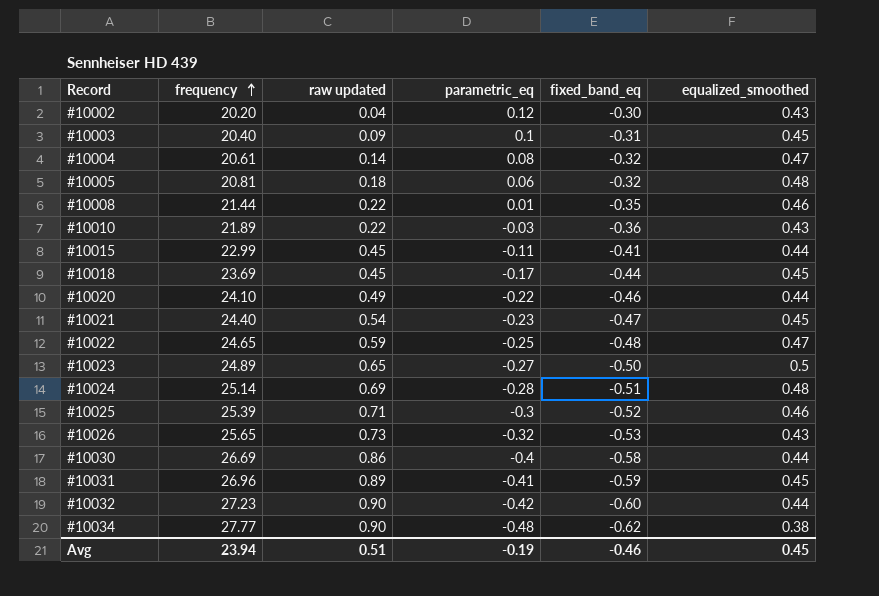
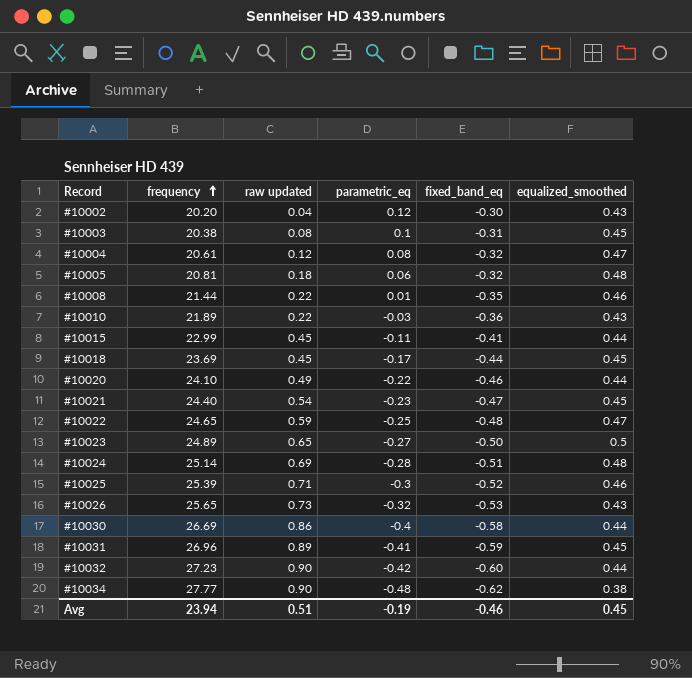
#10003 | frequency: 20.40 -> 20.38
#10003 | raw updated: 0.09 -> 0.08
#10004 | raw updated: 0.14 -> 0.12

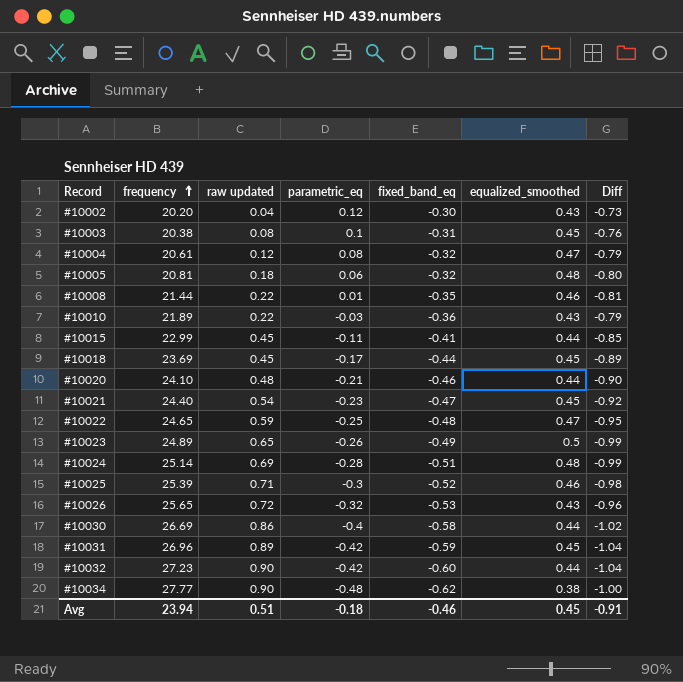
column Diff | formula: none -> [fixed_band_eq] - [equalized_smoothed]
#10020 | raw updated: 0.49 -> 0.48
#10020 | parametric_eq: -0.22 -> -0.21
#10023 | parametric_eq: -0.27 -> -0.26
#10023 | fixed_band_eq: -0.50 -> -0.49
#10026 | raw updated: 0.73 -> 0.72
#10031 | parametric_eq: -0.41 -> -0.42
Avg | parametric_eq: -0.19 -> -0.18

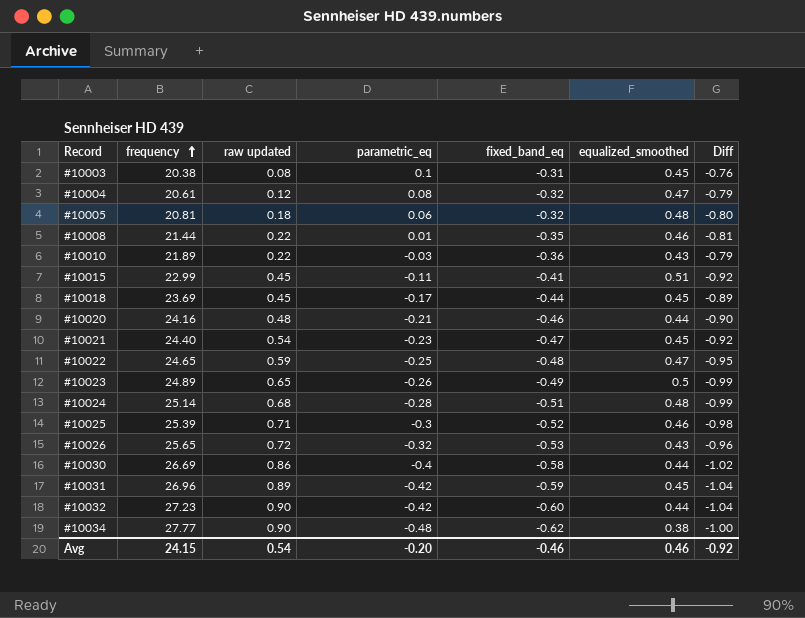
row #10002: 20.20 | 0.04 | 0.12 | -0.30 | 0.43 | -0.73 -> none
#10015 | equalized_smoothed: 0.44 -> 0.51
#10015 | Diff: -0.85 -> -0.92
#10020 | frequency: 24.10 -> 24.16
#10024 | raw updated: 0.69 -> 0.68
Avg | frequency: 23.94 -> 24.15
Avg | raw updated: 0.51 -> 0.54
Avg | parametric_eq: -0.18 -> -0.20
Avg | equalized_smoothed: 0.45 -> 0.46
Avg | Diff: -0.91 -> -0.92

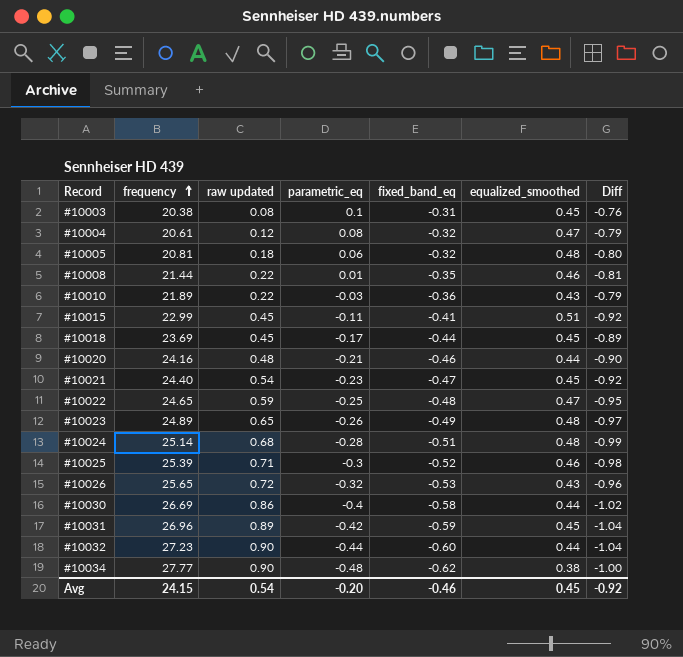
#10023 | equalized_smoothed: 0.5 -> 0.48
#10023 | Diff: -0.99 -> -0.97
#10032 | parametric_eq: -0.42 -> -0.44
Avg | equalized_smoothed: 0.46 -> 0.45

